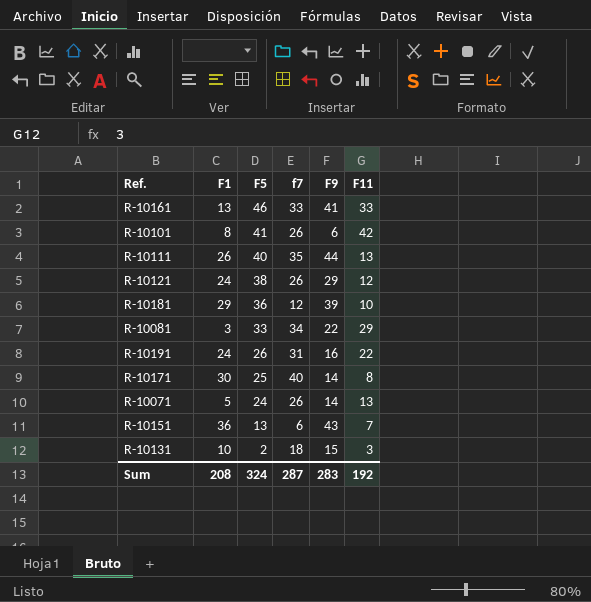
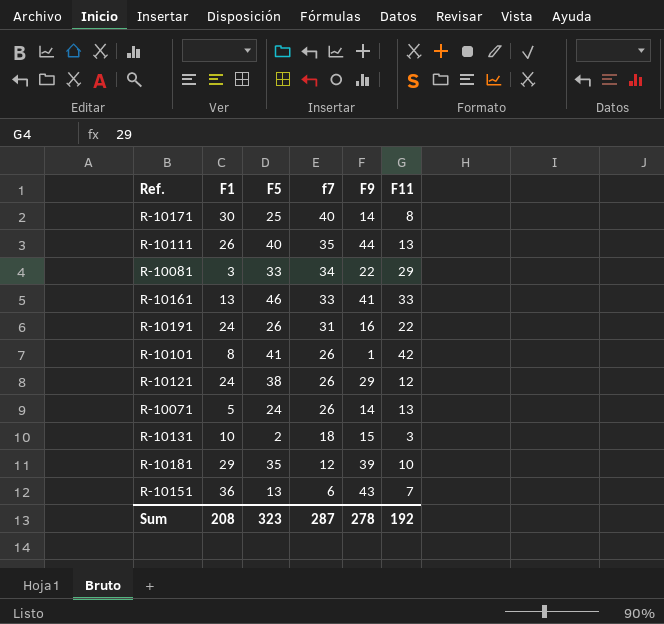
row order: F5 descending -> f7 descending
R-10101 | F9: 6 -> 1
R-10181 | F5: 36 -> 35
Sum | F5: 324 -> 323
Sum | F9: 283 -> 278

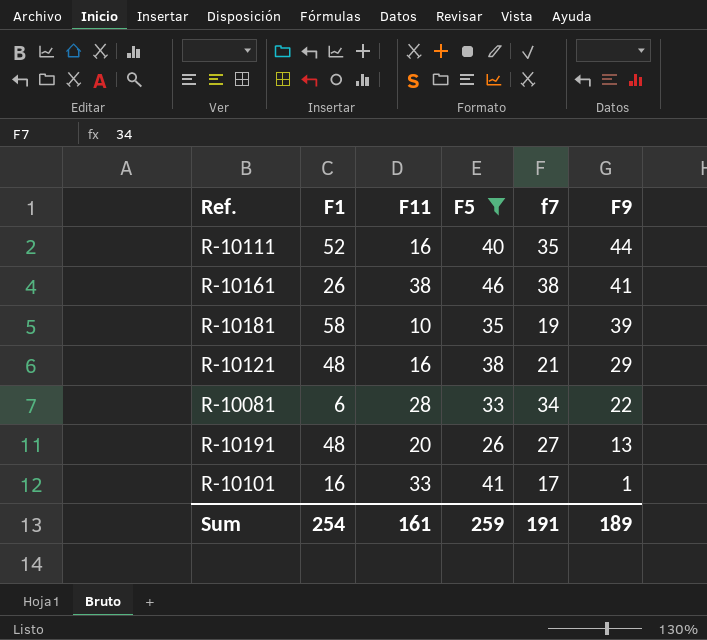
filter: none -> F5 >= 26
row order: f7 descending -> F9 descending
column F11 | position: 6 -> 3
R-10111 | F1: 26 -> 52
R-10111 | F11: 13 -> 16
R-10161 | F1: 13 -> 26
R-10161 | F11: 33 -> 38
R-10161 | f7: 33 -> 38
R-10181 | F1: 29 -> 58
R-10181 | f7: 12 -> 19
R-10121 | F1: 24 -> 48
R-10121 | F11: 12 -> 16
R-10121 | f7: 26 -> 21
R-10081 | F1: 3 -> 6
R-10081 | F11: 29 -> 28
R-10191 | F1: 24 -> 48
R-10191 | F11: 22 -> 20
R-10191 | f7: 31 -> 27
R-10191 | F9: 16 -> 13
R-10101 | F1: 8 -> 16
R-10101 | F11: 42 -> 33
R-10101 | f7: 26 -> 17
Sum | F1: 208 -> 254
Sum | F11: 192 -> 161
Sum | F5: 323 -> 259
Sum | f7: 287 -> 191
Sum | F9: 278 -> 189

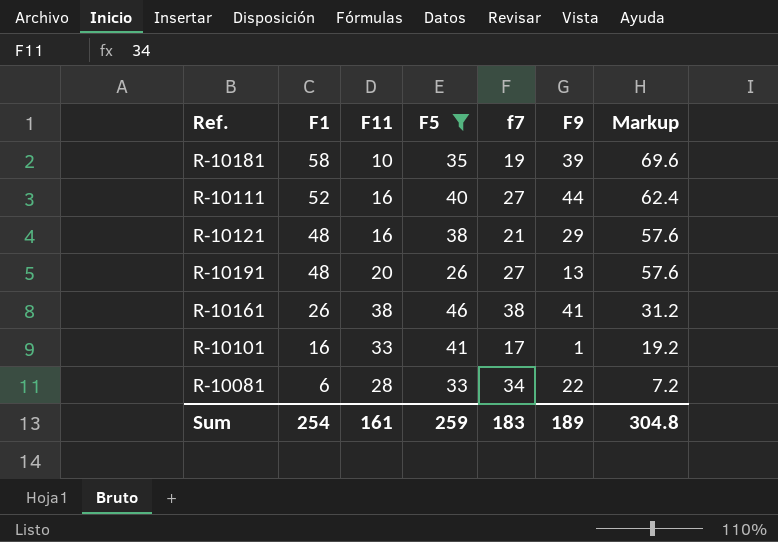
row order: F9 descending -> F1 descending
column Markup | formula: none -> [F1] * 1.2
R-10111 | f7: 35 -> 27
Sum | f7: 191 -> 183

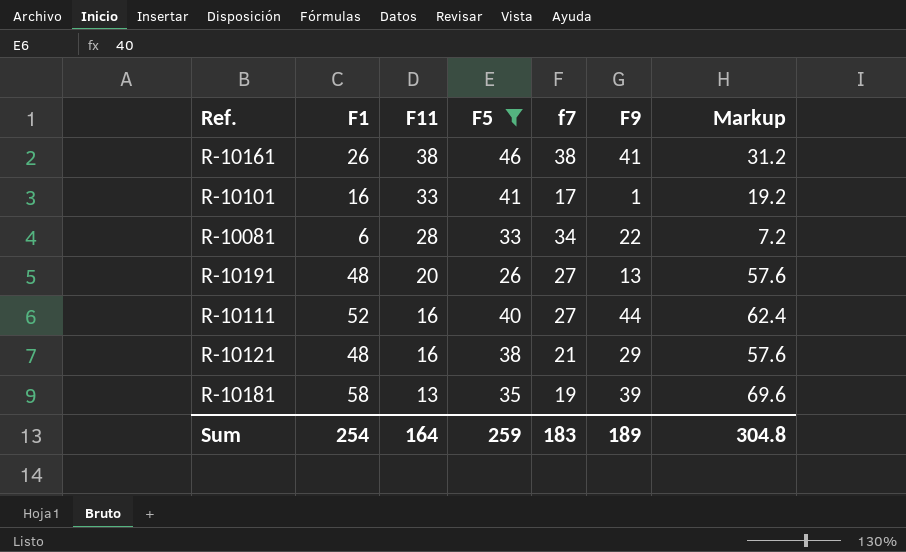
row order: F1 descending -> F11 descending
R-10181 | F11: 10 -> 13
Sum | F11: 161 -> 164

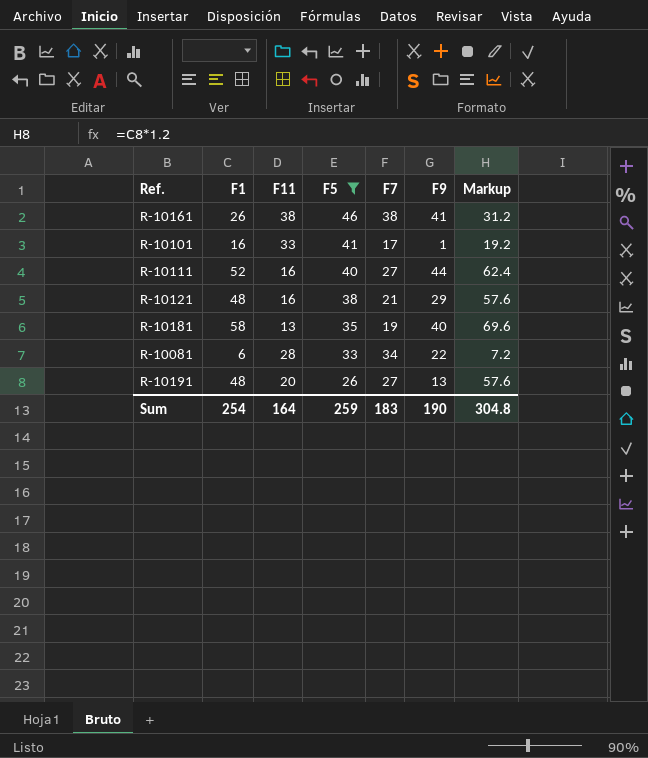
row order: F11 descending -> F5 descending
column name: f7 -> F7
R-10181 | F9: 39 -> 40
Sum | F9: 189 -> 190

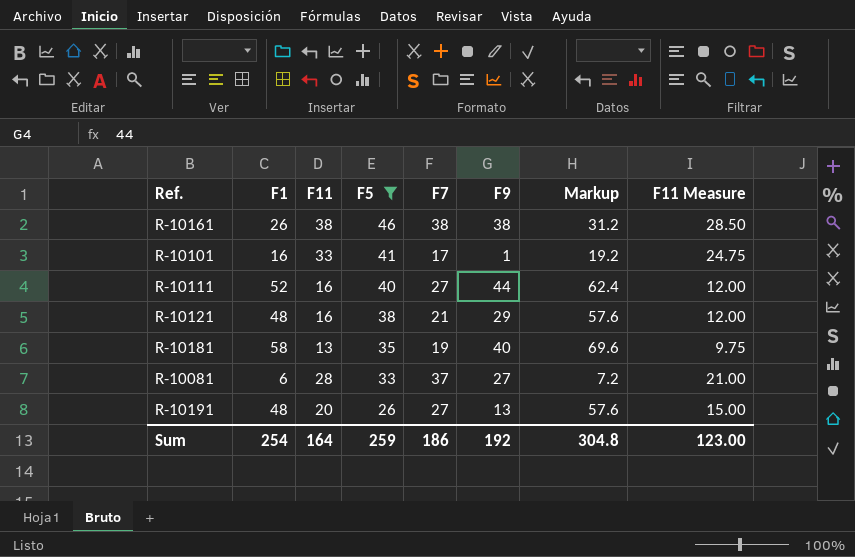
column F11 Measure | formula: none -> [F11] * 0.75
R-10161 | F9: 41 -> 38
R-10081 | F7: 34 -> 37
R-10081 | F9: 22 -> 27
Sum | F7: 183 -> 186
Sum | F9: 190 -> 192

